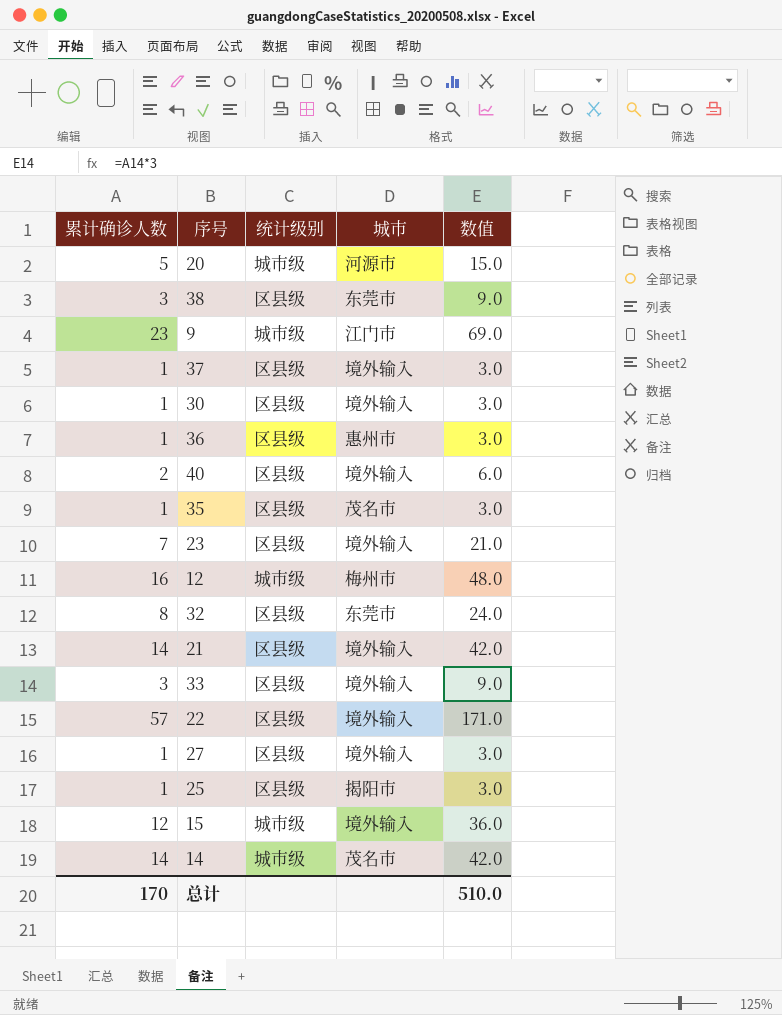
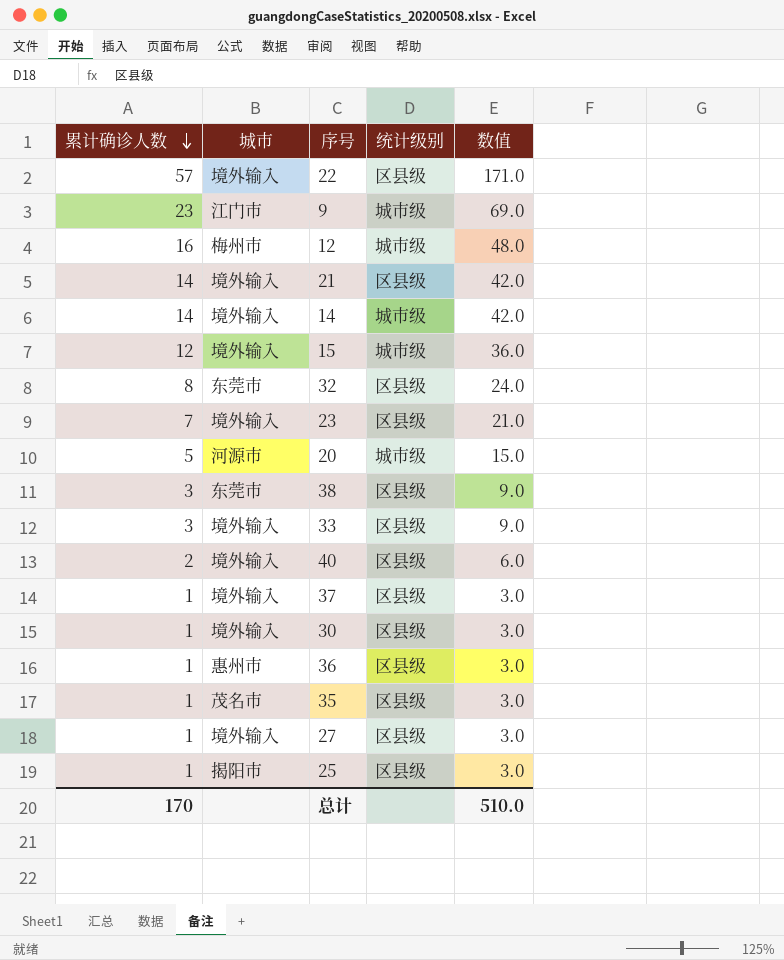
row order: none -> 累计确诊人数 descending
column 城市 | position: 4 -> 2
14 | 城市: 茂名市 -> 境外输入

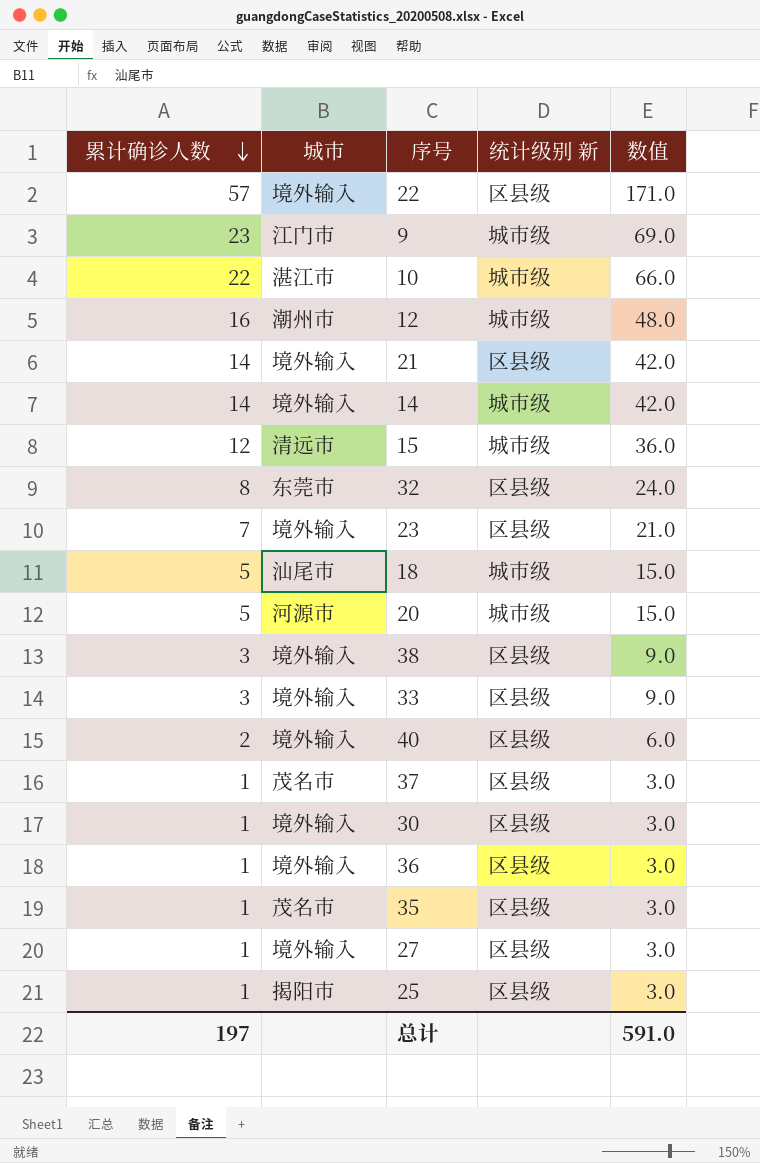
column name: 统计级别 -> 统计级别 新
row 10: none -> 22 | 湛江市 | 城市级 | 66.0
12 | 城市: 梅州市 -> 潮州市
15 | 城市: 境外输入 -> 清远市
row 18: none -> 5 | 汕尾市 | 城市级 | 15.0
38 | 城市: 东莞市 -> 境外输入
37 | 城市: 境外输入 -> 茂名市
36 | 城市: 惠州市 -> 境外输入
总计 | 累计确诊人数: 170 -> 197
总计 | 数值: 510.0 -> 591.0

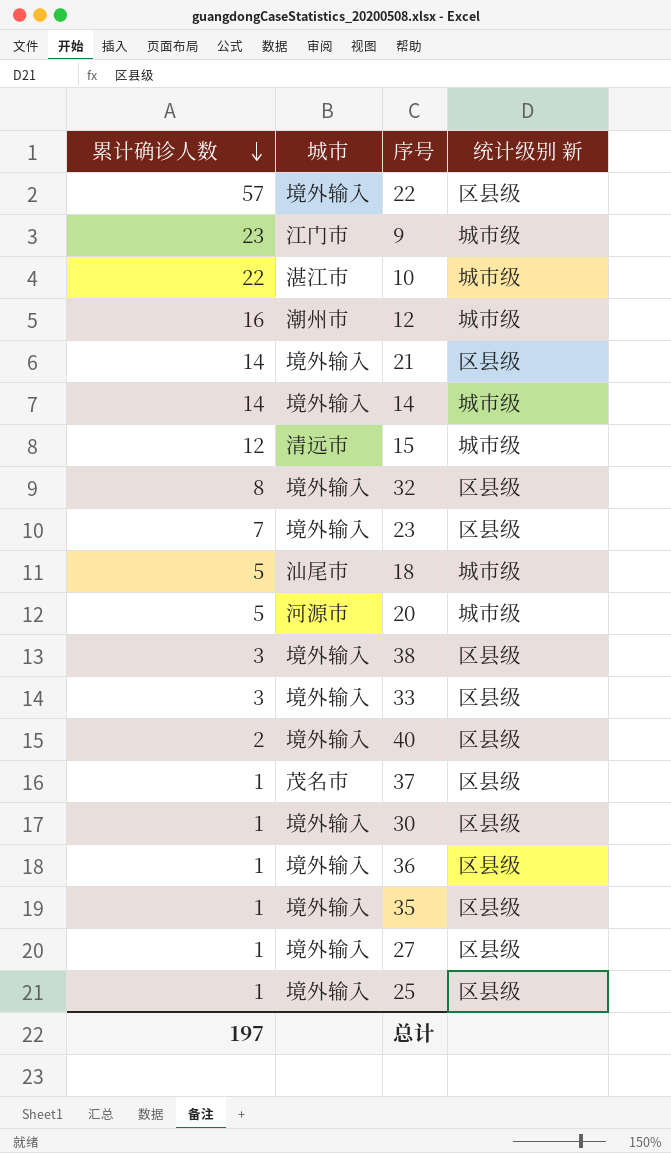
column 数值 | formula: [累计确诊人数] * 3 -> none
32 | 城市: 东莞市 -> 境外输入
35 | 城市: 茂名市 -> 境外输入
25 | 城市: 揭阳市 -> 境外输入

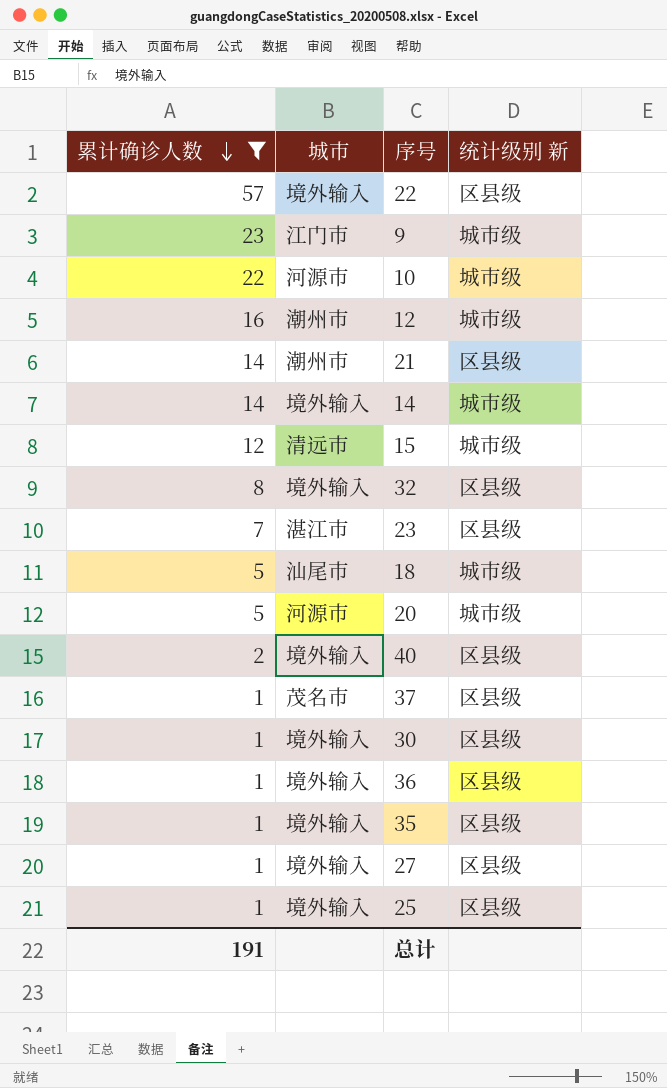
filter: none -> 累计确诊人数 != 3
10 | 城市: 湛江市 -> 河源市
21 | 城市: 境外输入 -> 潮州市
23 | 城市: 境外输入 -> 湛江市
总计 | 累计确诊人数: 197 -> 191

